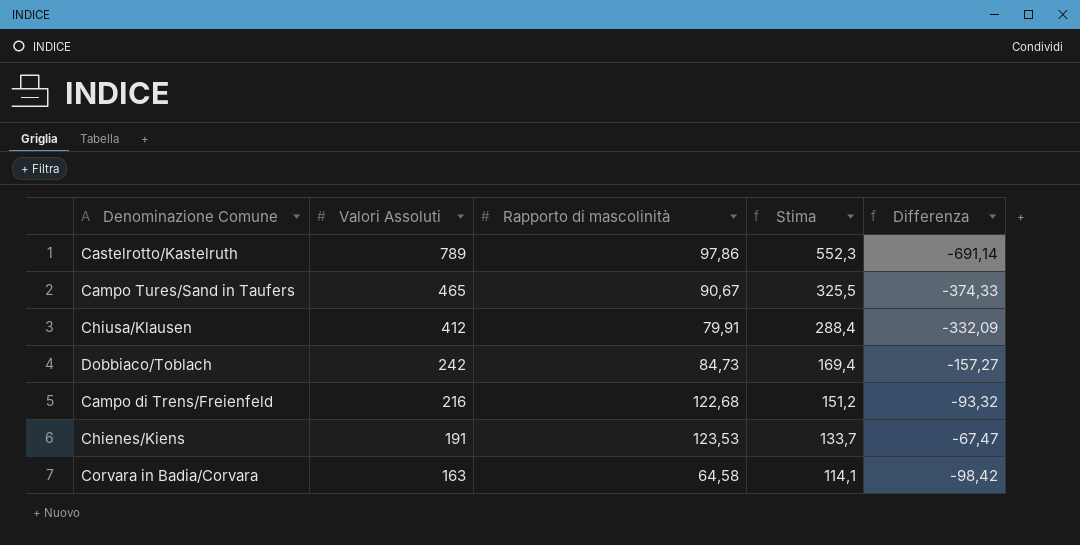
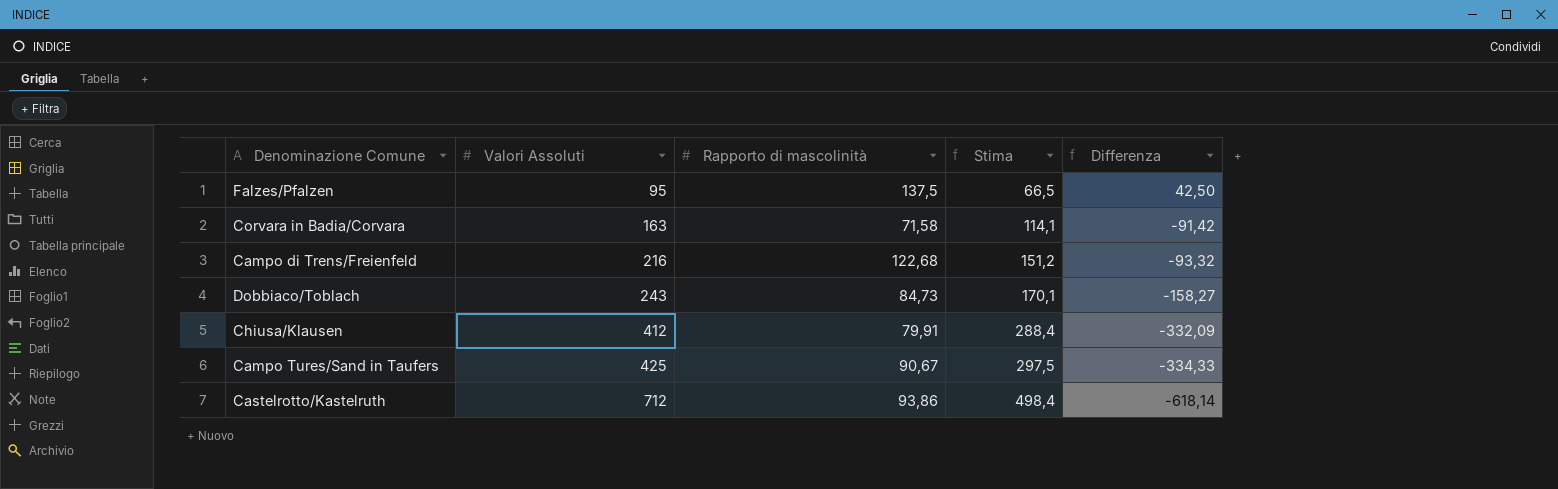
row order: Valori Assoluti descending -> Valori Assoluti ascending
row Chienes/Kiens: 191 | 123,53 | 133,7 | -67,47 -> none
row Falzes/Pfalzen: none -> 95 | 137,5 | 66,5 | 42,50
Corvara in Badia/Corvara | Rapporto di mascolinità: 64,58 -> 71,58
Corvara in Badia/Corvara | Differenza: -98,42 -> -91,42
Dobbiaco/Toblach | Valori Assoluti: 242 -> 243
Dobbiaco/Toblach | Stima: 169,4 -> 170,1
Dobbiaco/Toblach | Differenza: -157,27 -> -158,27
Campo Tures/Sand in Taufers | Valori Assoluti: 465 -> 425
Campo Tures/Sand in Taufers | Stima: 325,5 -> 297,5
Campo Tures/Sand in Taufers | Differenza: -374,33 -> -334,33
Castelrotto/Kastelruth | Valori Assoluti: 789 -> 712
Castelrotto/Kastelruth | Rapporto di mascolinità: 97,86 -> 93,86
Castelrotto/Kastelruth | Stima: 552,3 -> 498,4
Castelrotto/Kastelruth | Differenza: -691,14 -> -618,14

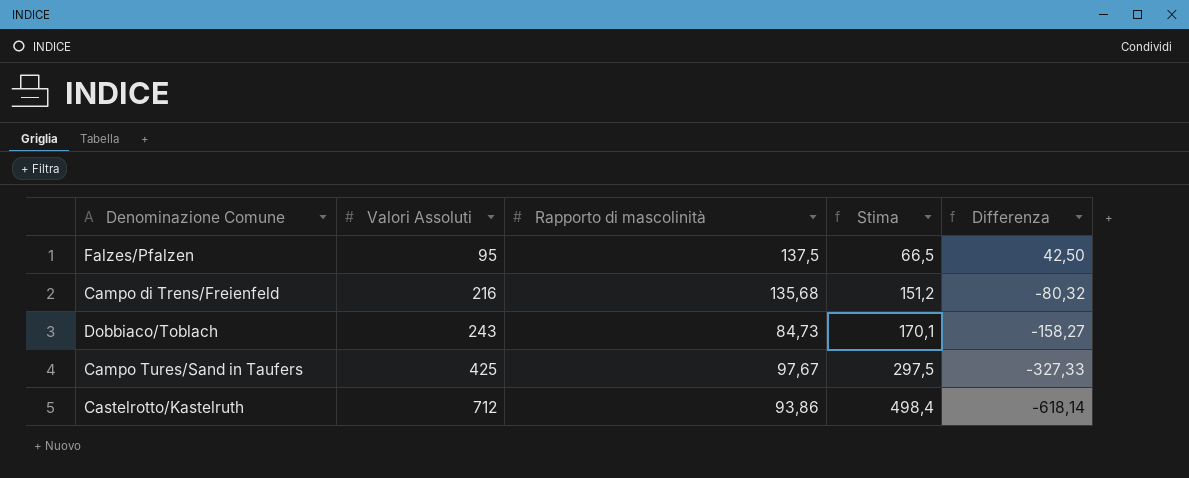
row Corvara in Badia/Corvara: 163 | 71,58 | 114,1 | -91,42 -> none
row Chiusa/Klausen: 412 | 79,91 | 288,4 | -332,09 -> none
Campo di Trens/Freienfeld | Rapporto di mascolinità: 122,68 -> 135,68
Campo di Trens/Freienfeld | Differenza: -93,32 -> -80,32
Campo Tures/Sand in Taufers | Rapporto di mascolinità: 90,67 -> 97,67
Campo Tures/Sand in Taufers | Differenza: -334,33 -> -327,33

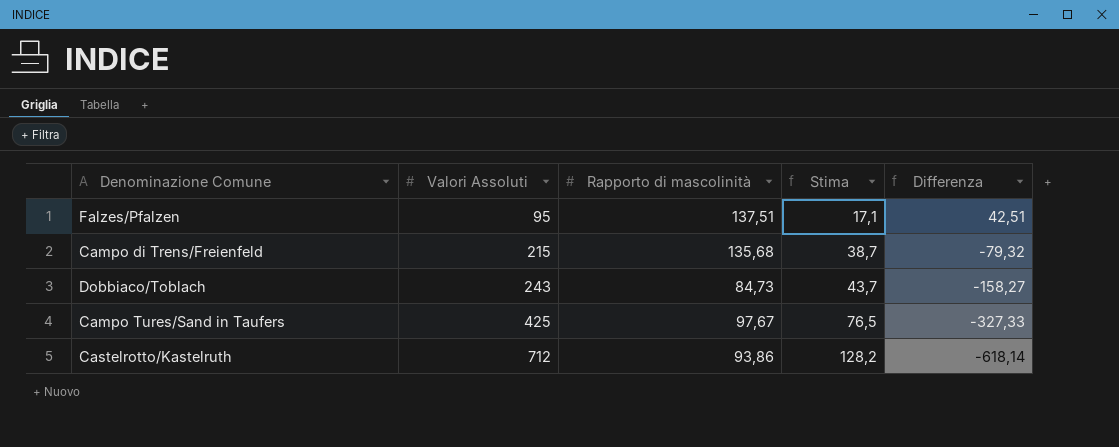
column Stima | formula: [Valori Assoluti] * 0,7 -> [Valori Assoluti] * 0,18
Falzes/Pfalzen | Rapporto di mascolinità: 137,5 -> 137,51
Falzes/Pfalzen | Differenza: 42,50 -> 42,51
Campo di Trens/Freienfeld | Valori Assoluti: 216 -> 215
Campo di Trens/Freienfeld | Differenza: -80,32 -> -79,32

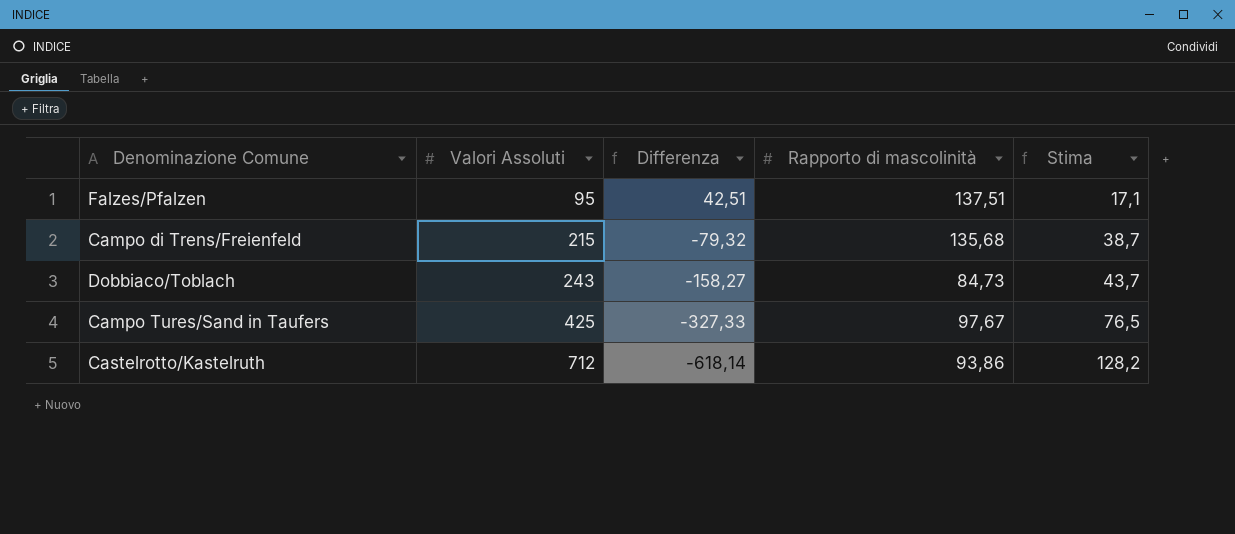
column Differenza | position: 5 -> 3

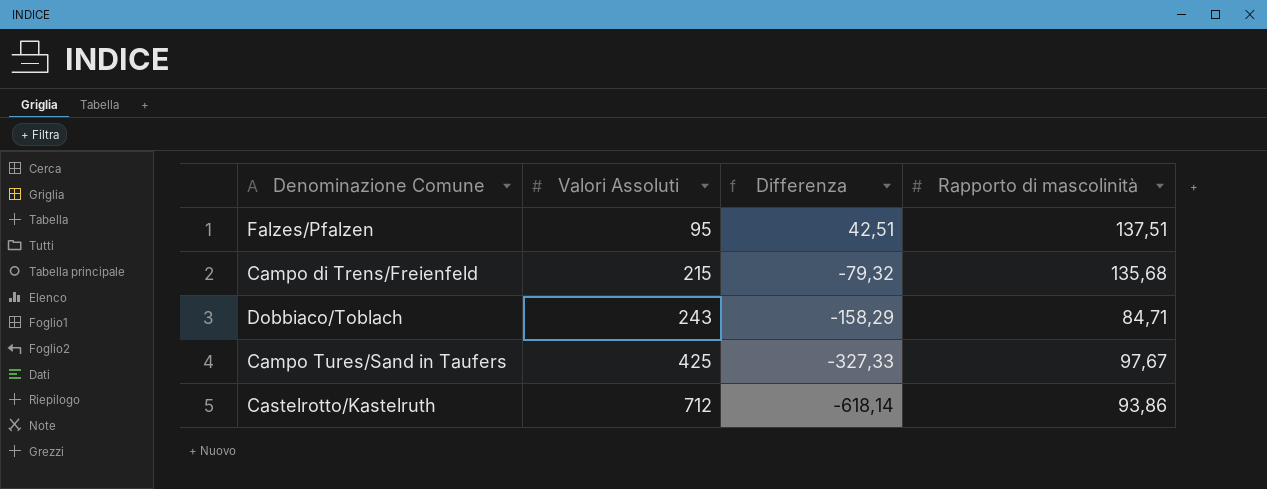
column Stima | formula: [Valori Assoluti] * 0,18 -> none
Dobbiaco/Toblach | Differenza: -158,27 -> -158,29
Dobbiaco/Toblach | Rapporto di mascolinità: 84,73 -> 84,71

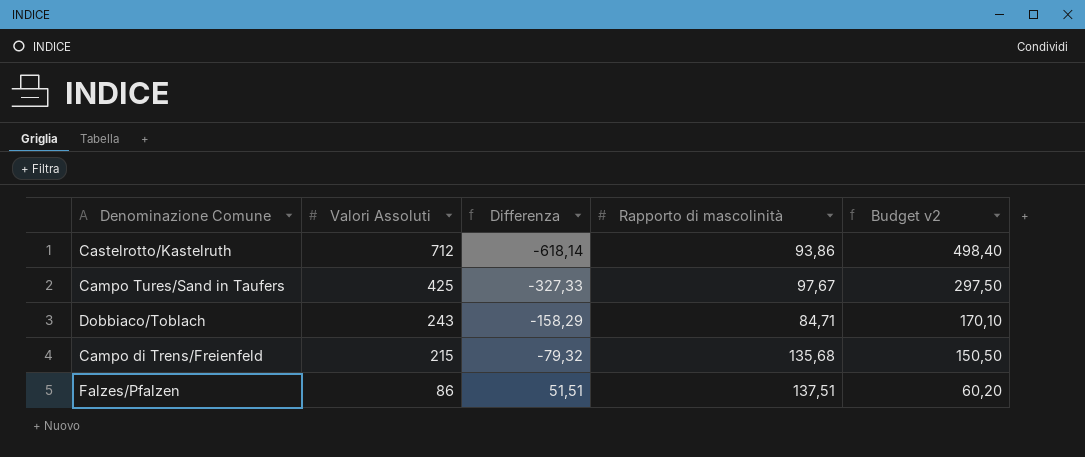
row order: Valori Assoluti ascending -> Valori Assoluti descending
column Budget v2 | formula: none -> [Valori Assoluti] * 0,7
Falzes/Pfalzen | Valori Assoluti: 95 -> 86
Falzes/Pfalzen | Differenza: 42,51 -> 51,51

